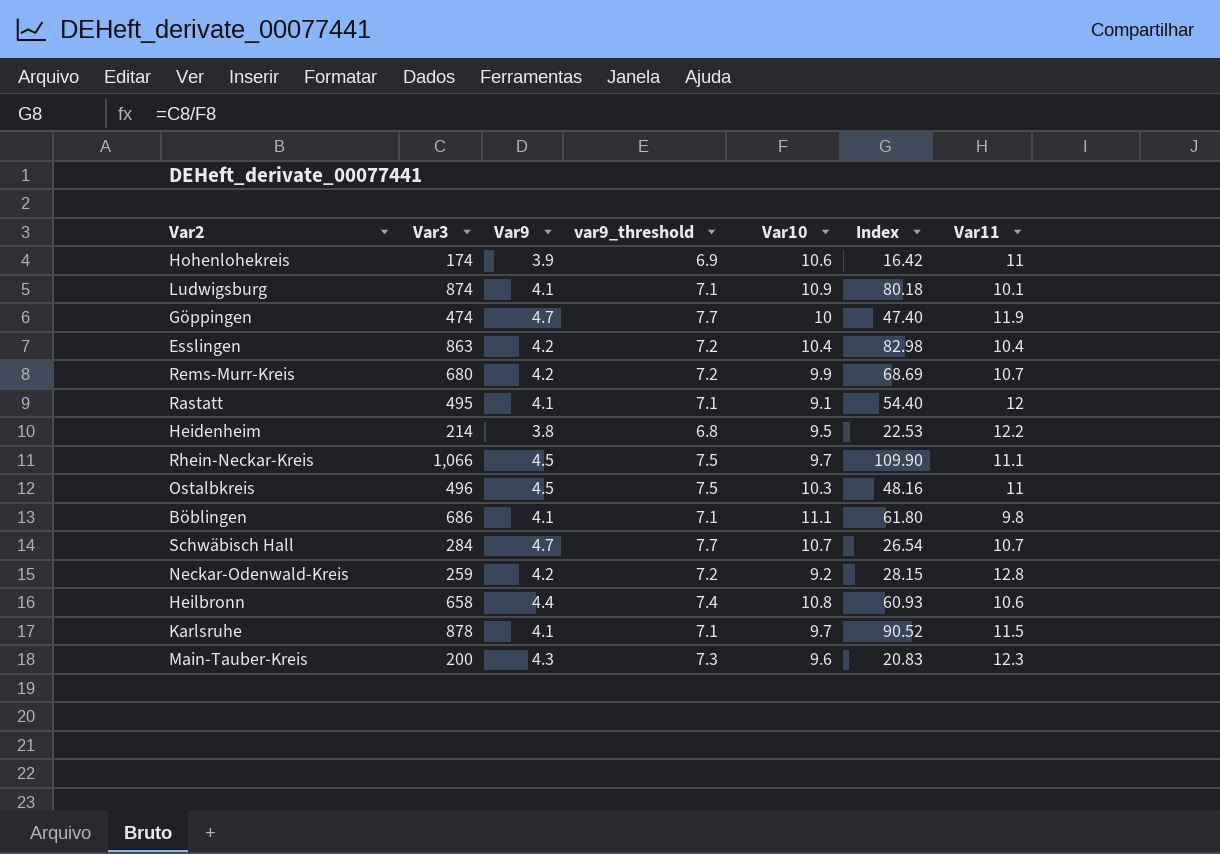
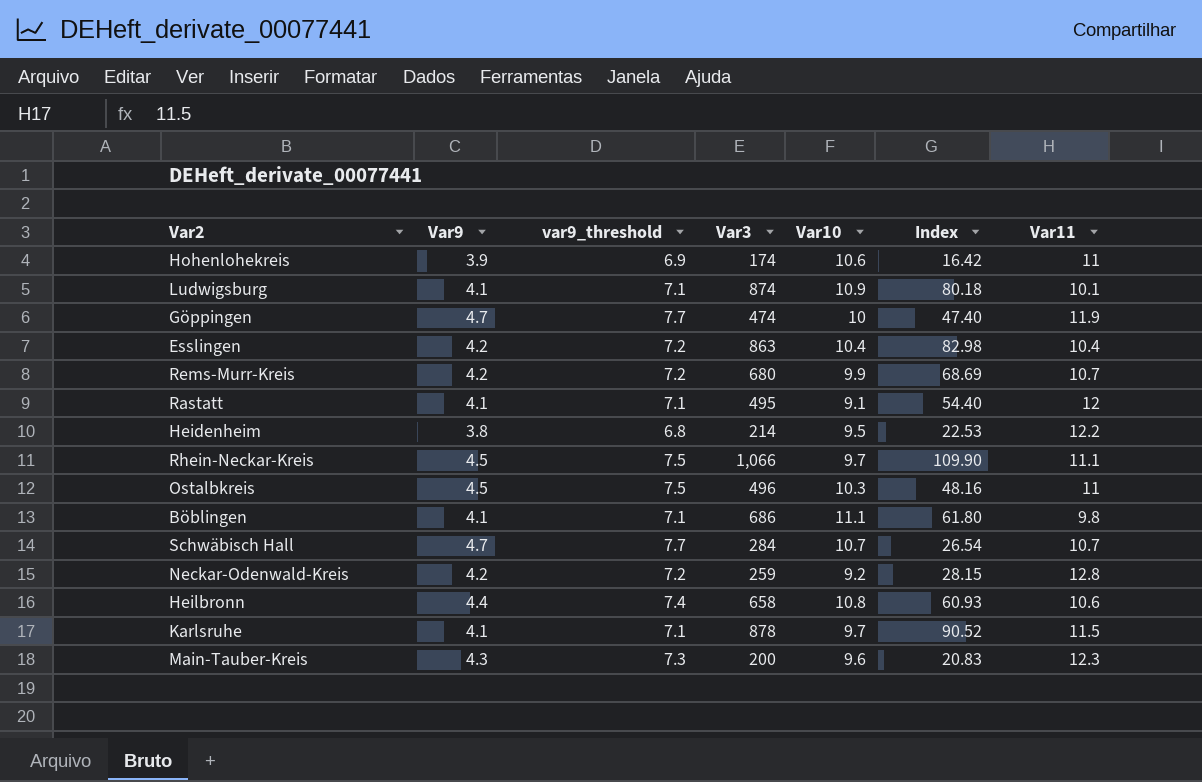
column Var3 | position: 2 -> 4

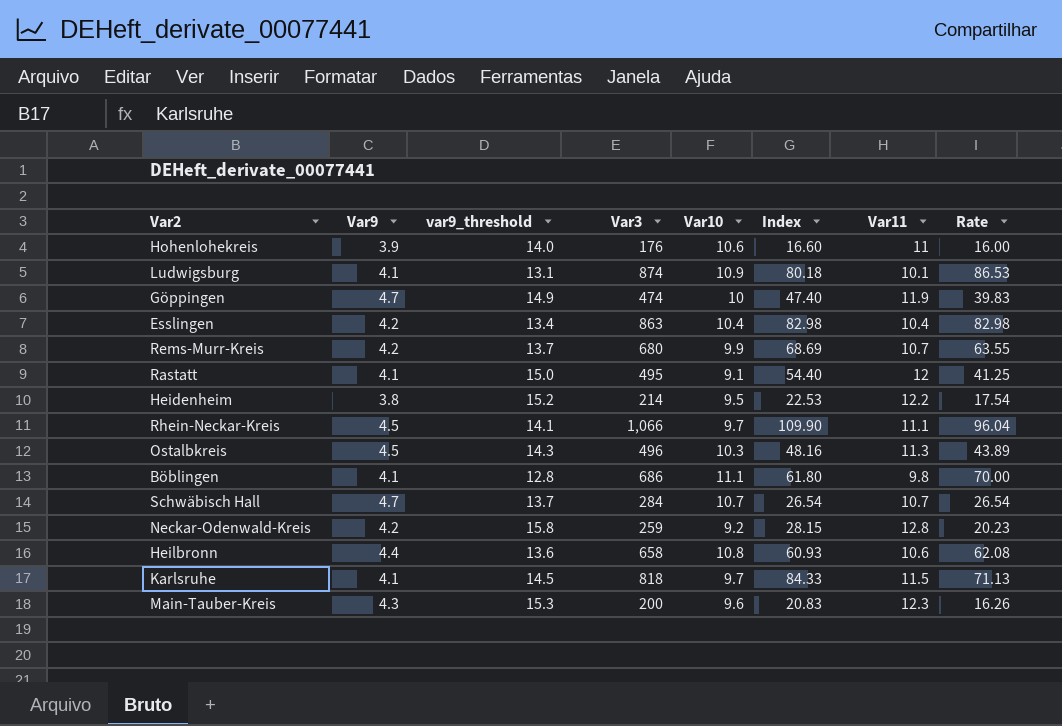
column var9_threshold | formula: [Var9] + 3 -> [Var11] + 3
column Rate | formula: none -> [Var3] / [Var11]
Hohenlohekreis | Var3: 174 -> 176
Hohenlohekreis | Index: 16.42 -> 16.60
Ostalbkreis | Var11: 11 -> 11.3
Karlsruhe | Var3: 878 -> 818
Karlsruhe | Index: 90.52 -> 84.33

